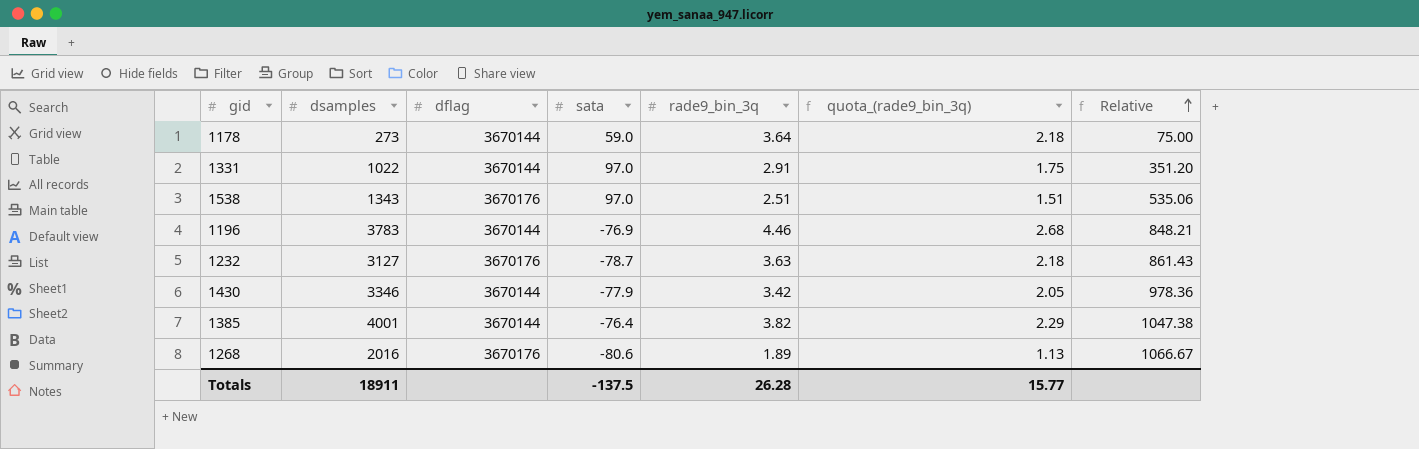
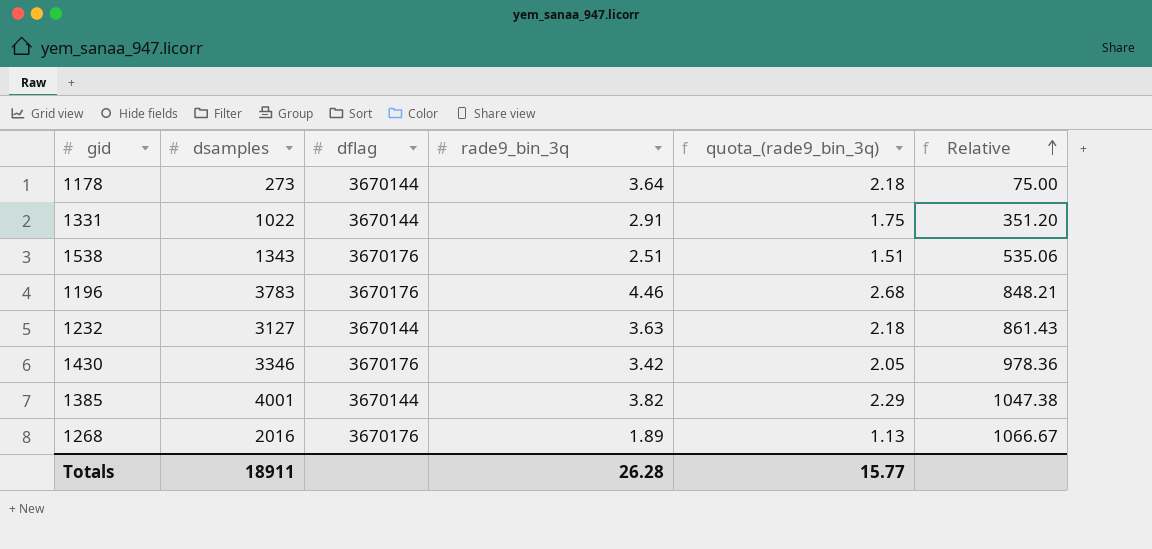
column sata | position: 4 -> none
1196 | dflag: 3670144 -> 3670176
1232 | dflag: 3670176 -> 3670144
1430 | dflag: 3670144 -> 3670176

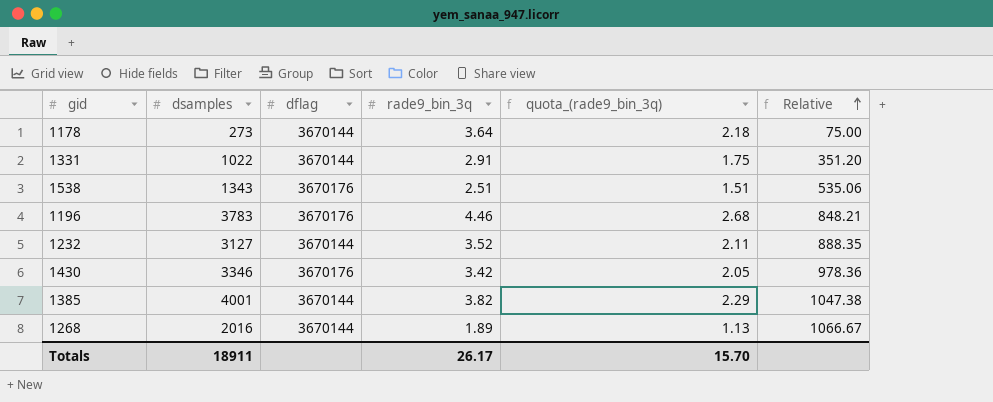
1232 | rade9_bin_3q: 3.63 -> 3.52
1232 | quota_(rade9_bin_3q): 2.18 -> 2.11
1232 | Relative: 861.43 -> 888.35
1268 | dflag: 3670176 -> 3670144
Totals | rade9_bin_3q: 26.28 -> 26.17
Totals | quota_(rade9_bin_3q): 15.77 -> 15.70

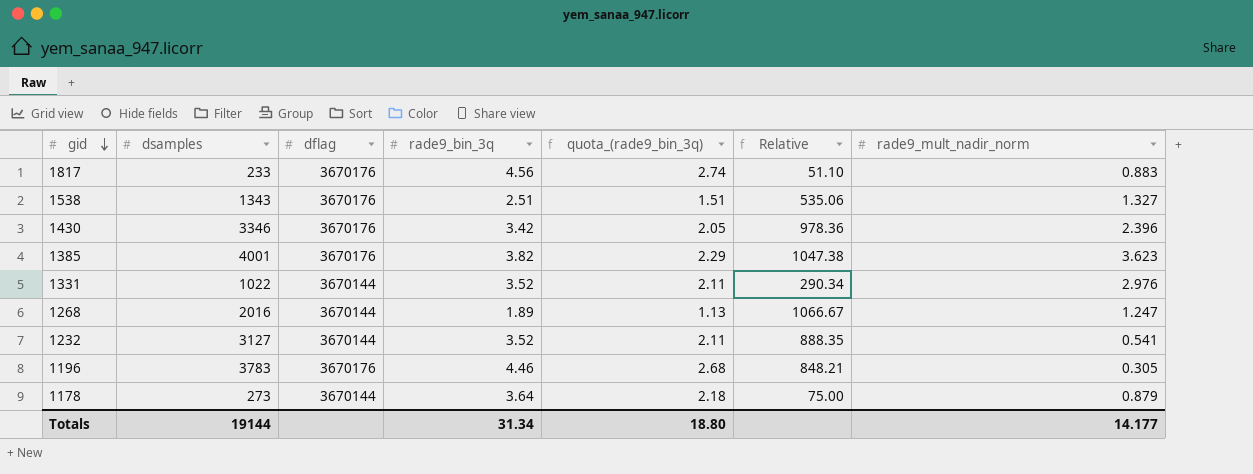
row order: Relative ascending -> gid descending
column rade9_mult_nadir_norm | position: none -> 7
row 1817: none -> 233 | 3670176 | 4.56 | 2.74 | 51.10 | 0.883
1385 | dflag: 3670144 -> 3670176
1331 | rade9_bin_3q: 2.91 -> 3.52
1331 | quota_(rade9_bin_3q): 1.75 -> 2.11
1331 | Relative: 351.20 -> 290.34
Totals | dsamples: 18911 -> 19144
Totals | rade9_bin_3q: 26.17 -> 31.34
Totals | quota_(rade9_bin_3q): 15.70 -> 18.80

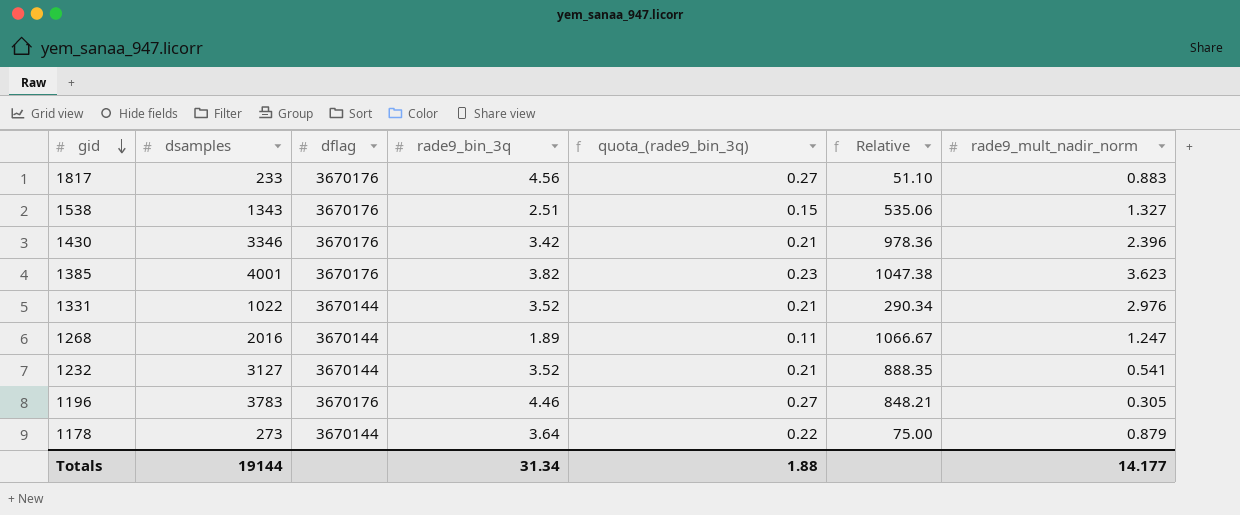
column quota_(rade9_bin_3q) | formula: [rade9_bin_3q] * 0.6 -> [rade9_bin_3q] * 0.06
Totals | quota_(rade9_bin_3q): 18.80 -> 1.88

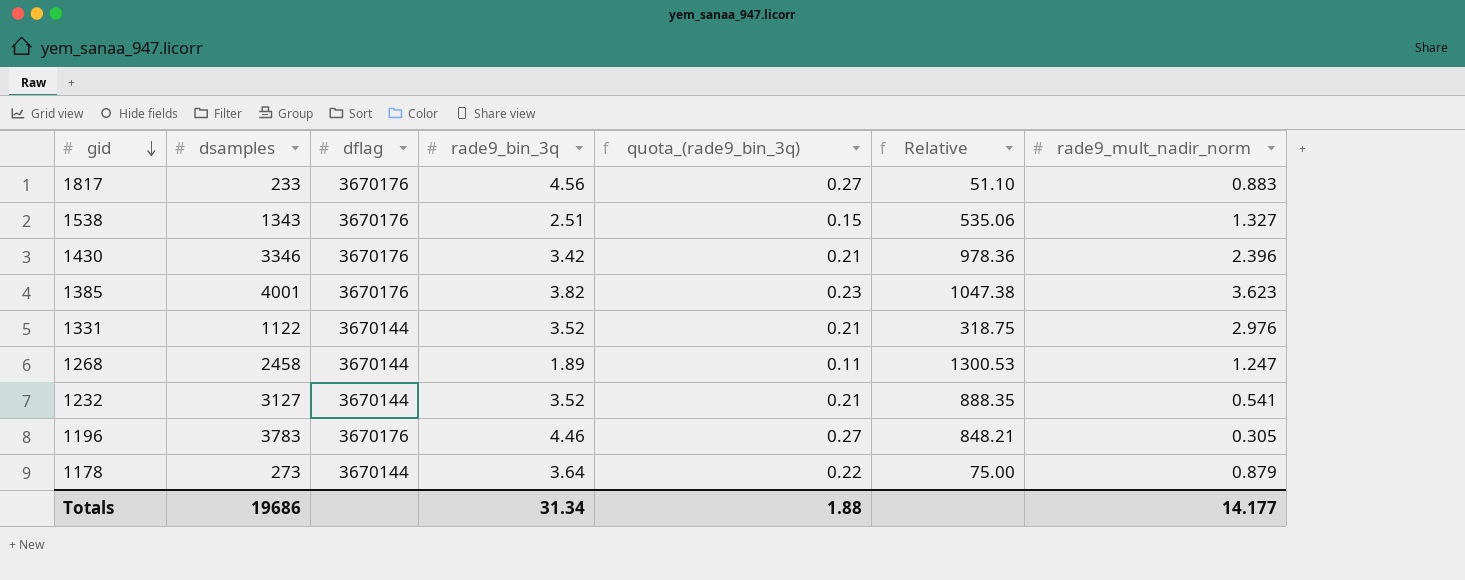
1331 | dsamples: 1022 -> 1122
1331 | Relative: 290.34 -> 318.75
1268 | dsamples: 2016 -> 2458
1268 | Relative: 1066.67 -> 1300.53
Totals | dsamples: 19144 -> 19686

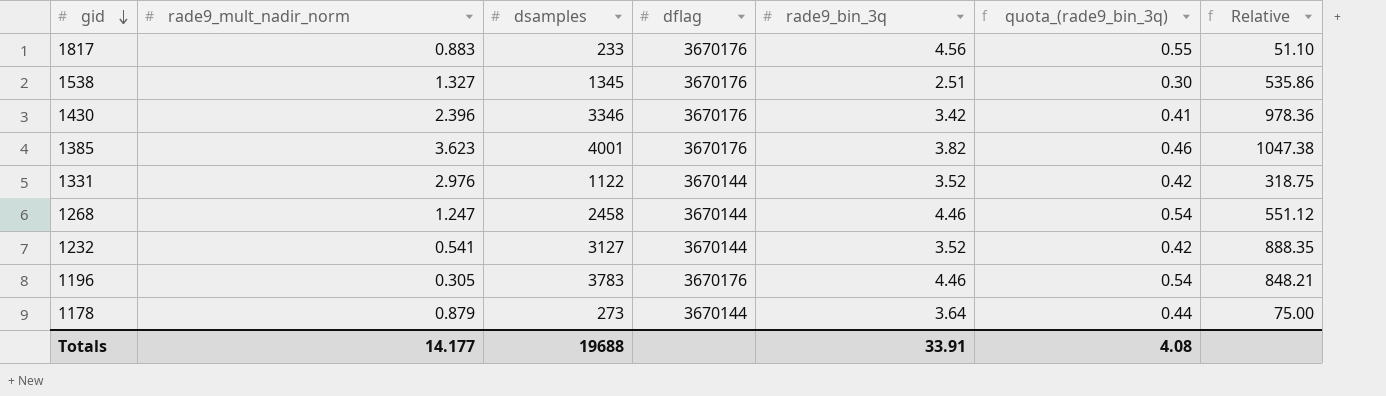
column rade9_mult_nadir_norm | position: 7 -> 2
column quota_(rade9_bin_3q) | formula: [rade9_bin_3q] * 0.06 -> [rade9_bin_3q] * 0.12
1538 | dsamples: 1343 -> 1345
1538 | Relative: 535.06 -> 535.86
1268 | rade9_bin_3q: 1.89 -> 4.46
1268 | Relative: 1300.53 -> 551.12
Totals | dsamples: 19686 -> 19688
Totals | rade9_bin_3q: 31.34 -> 33.91
Totals | quota_(rade9_bin_3q): 1.88 -> 4.08

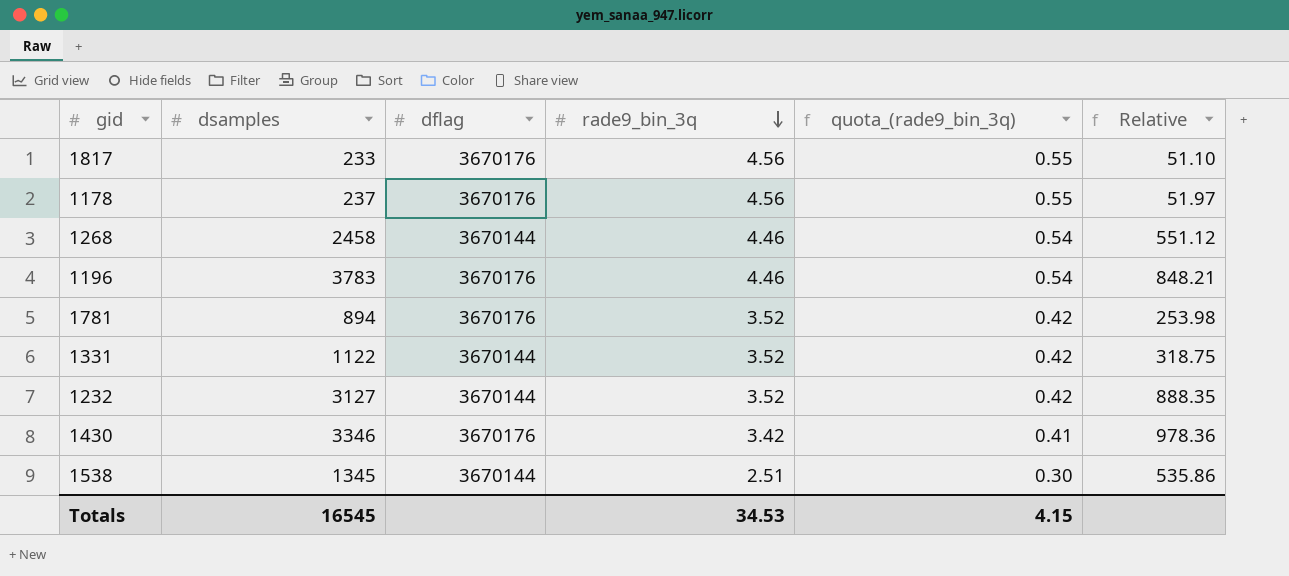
row order: gid descending -> rade9_bin_3q descending
column rade9_mult_nadir_norm | position: 2 -> none
row 1385: 3.623 | 4001 | 3670176 | 3.82 | 0.46 | 1047.38 -> none
1178 | dsamples: 273 -> 237
1178 | dflag: 3670144 -> 3670176
1178 | rade9_bin_3q: 3.64 -> 4.56
1178 | quota_(rade9_bin_3q): 0.44 -> 0.55
1178 | Relative: 75.00 -> 51.97
row 1781: none -> 894 | 3670176 | 3.52 | 0.42 | 253.98
1538 | dflag: 3670176 -> 3670144
Totals | dsamples: 19688 -> 16545
Totals | rade9_bin_3q: 33.91 -> 34.53
Totals | quota_(rade9_bin_3q): 4.08 -> 4.15

